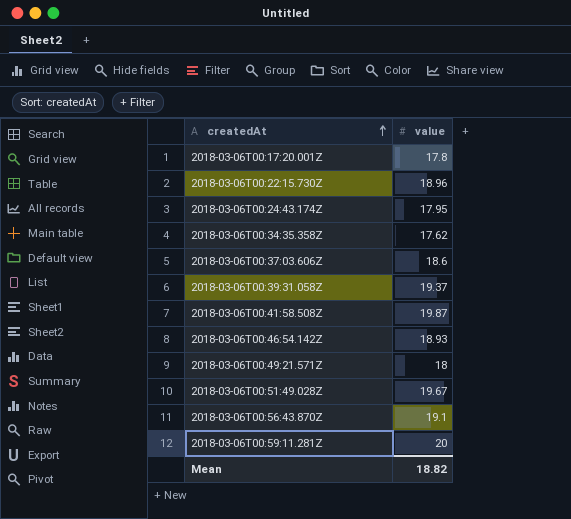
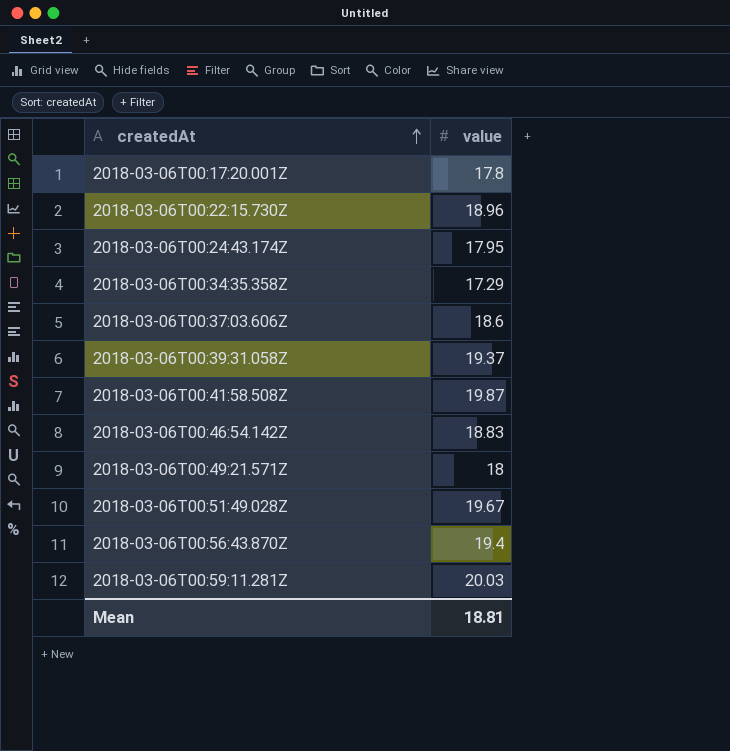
2018-03-06T00:34:35.358Z | value: 17.62 -> 17.29
2018-03-06T00:46:54.142Z | value: 18.93 -> 18.83
2018-03-06T00:56:43.870Z | value: 19.1 -> 19.4
2018-03-06T00:59:11.281Z | value: 20 -> 20.03
Mean | value: 18.82 -> 18.81

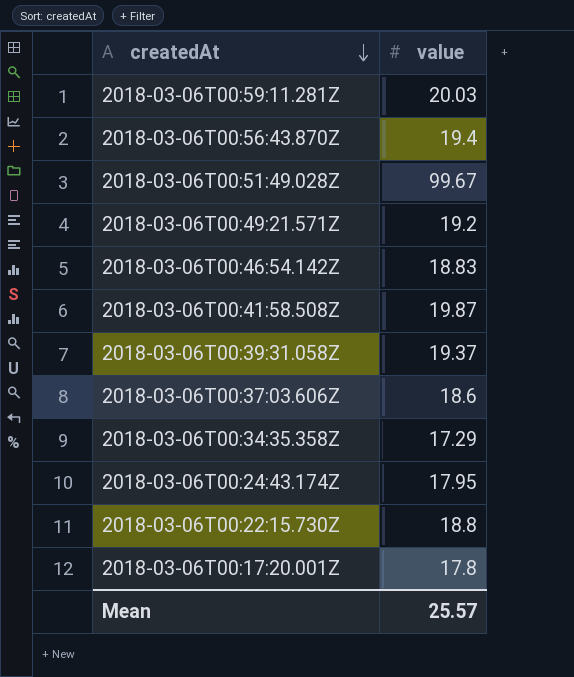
row order: createdAt ascending -> createdAt descending
2018-03-06T00:51:49.028Z | value: 19.67 -> 99.67
2018-03-06T00:49:21.571Z | value: 18 -> 19.2
2018-03-06T00:22:15.730Z | value: 18.96 -> 18.8
Mean | value: 18.81 -> 25.57

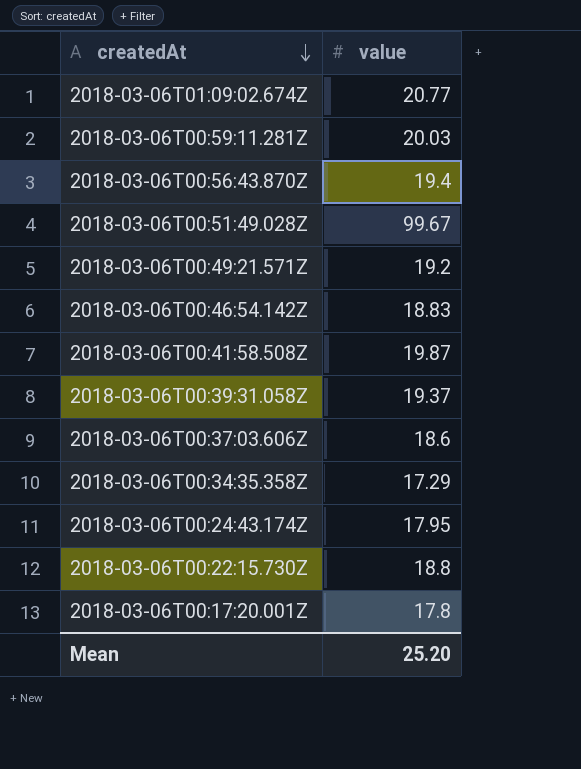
row 2018-03-06T01:09:02.674Z: none -> 20.77
Mean | value: 25.57 -> 25.20

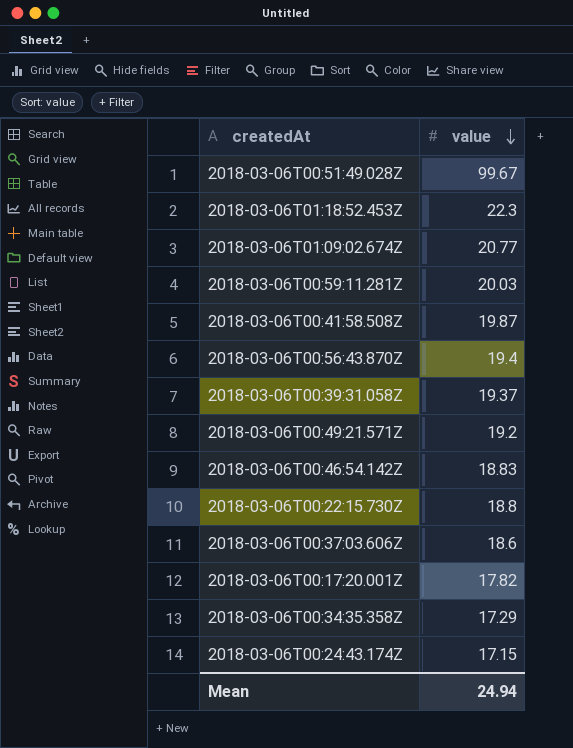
row order: createdAt descending -> value descending
row 2018-03-06T01:18:52.453Z: none -> 22.3
2018-03-06T00:17:20.001Z | value: 17.8 -> 17.82
2018-03-06T00:24:43.174Z | value: 17.95 -> 17.15
Mean | value: 25.20 -> 24.94

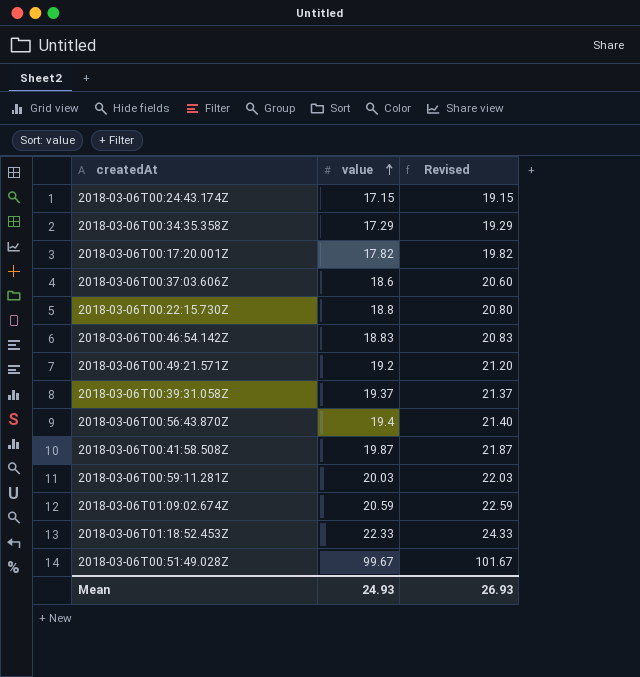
row order: value descending -> value ascending
column Revised | formula: none -> [value] + 2
2018-03-06T01:09:02.674Z | value: 20.77 -> 20.59
2018-03-06T01:18:52.453Z | value: 22.3 -> 22.33
Mean | value: 24.94 -> 24.93

